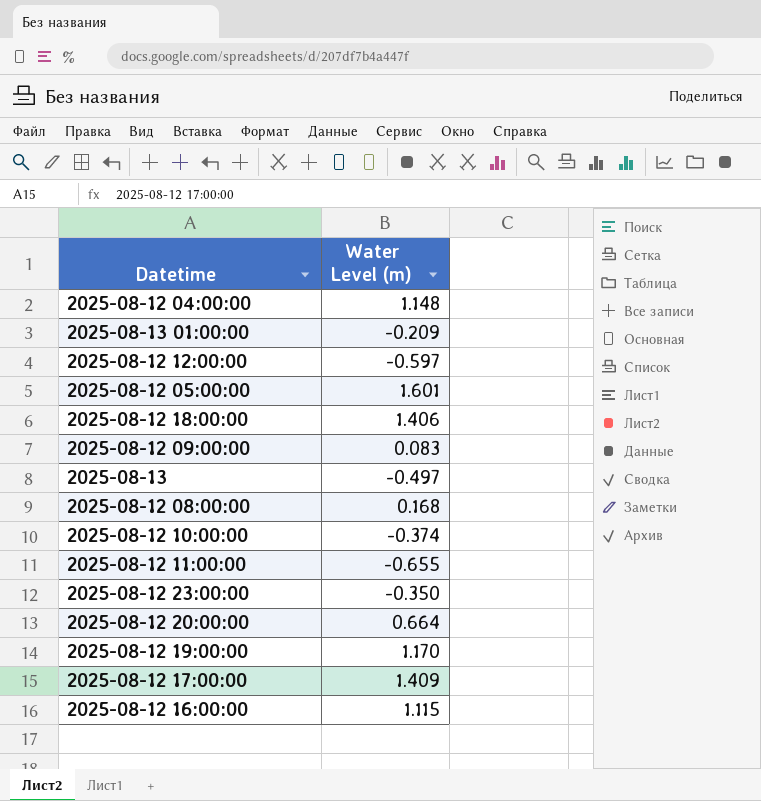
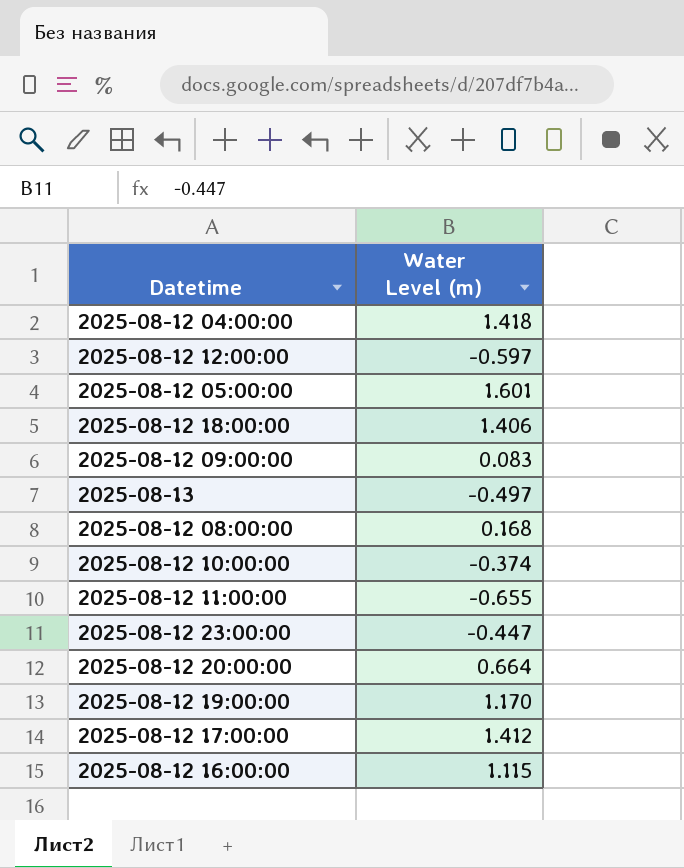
row 2025-08-13 01:00:00: -0.209 -> none
2025-08-12 04:00:00 | Water Level (m): 1.148 -> 1.418
2025-08-12 23:00:00 | Water Level (m): -0.350 -> -0.447
2025-08-12 17:00:00 | Water Level (m): 1.409 -> 1.412

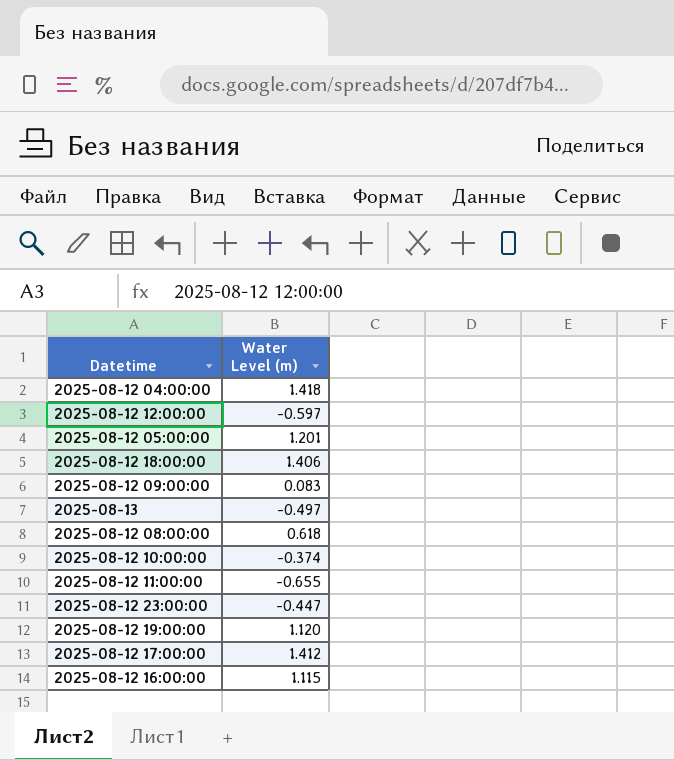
row 2025-08-12 20:00:00: 0.664 -> none
2025-08-12 05:00:00 | Water Level (m): 1.601 -> 1.201
2025-08-12 08:00:00 | Water Level (m): 0.168 -> 0.618
2025-08-12 19:00:00 | Water Level (m): 1.170 -> 1.120

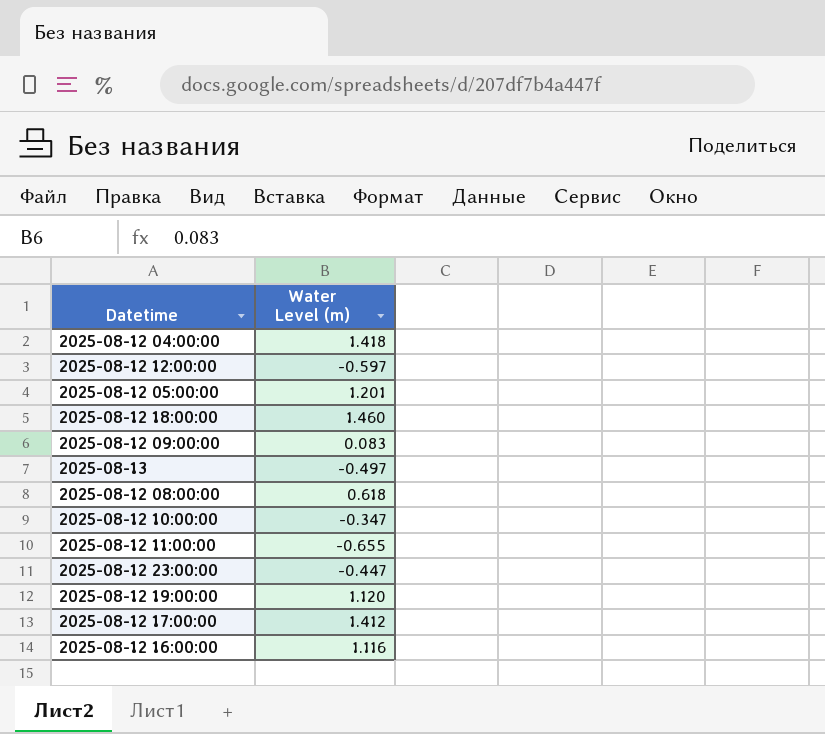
2025-08-12 18:00:00 | Water Level (m): 1.406 -> 1.460
2025-08-12 10:00:00 | Water Level (m): -0.374 -> -0.347
2025-08-12 16:00:00 | Water Level (m): 1.115 -> 1.116

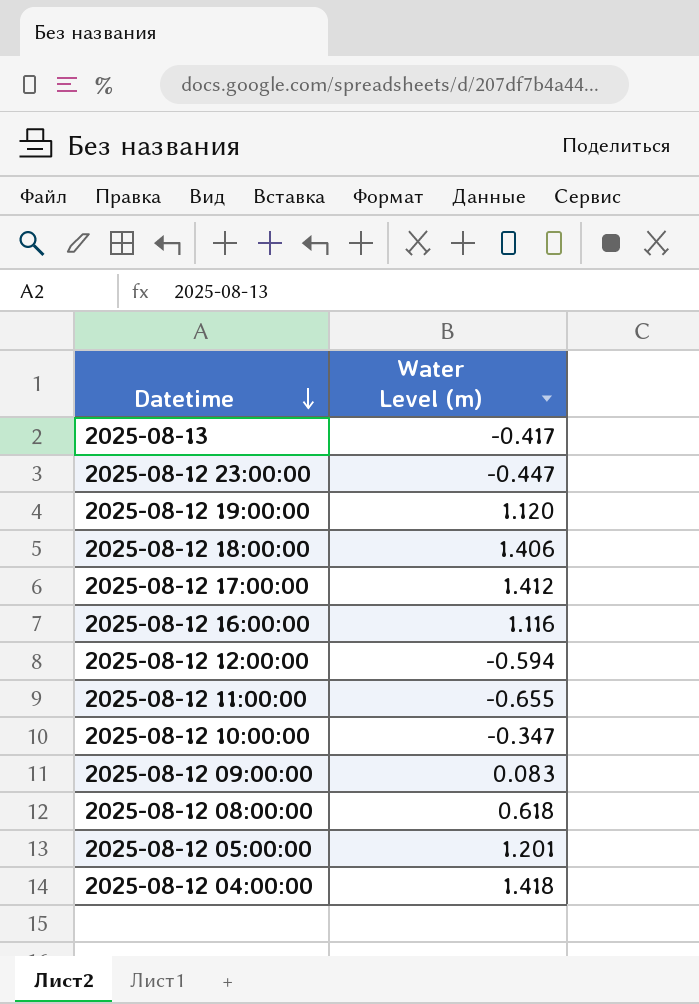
row order: none -> Datetime descending
2025-08-13 | Water Level (m): -0.497 -> -0.417
2025-08-12 18:00:00 | Water Level (m): 1.460 -> 1.406
2025-08-12 12:00:00 | Water Level (m): -0.597 -> -0.594

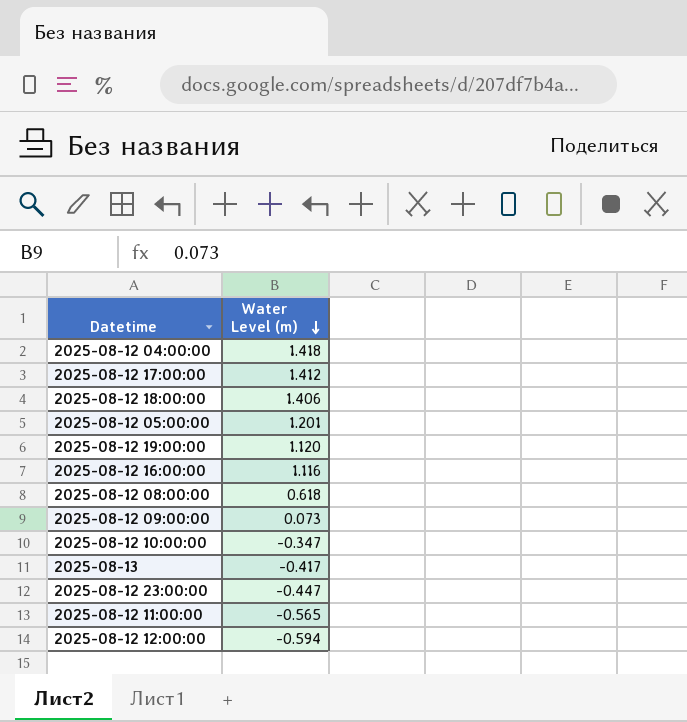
row order: Datetime descending -> Water Level (m) descending
2025-08-12 09:00:00 | Water Level (m): 0.083 -> 0.073
2025-08-12 11:00:00 | Water Level (m): -0.655 -> -0.565

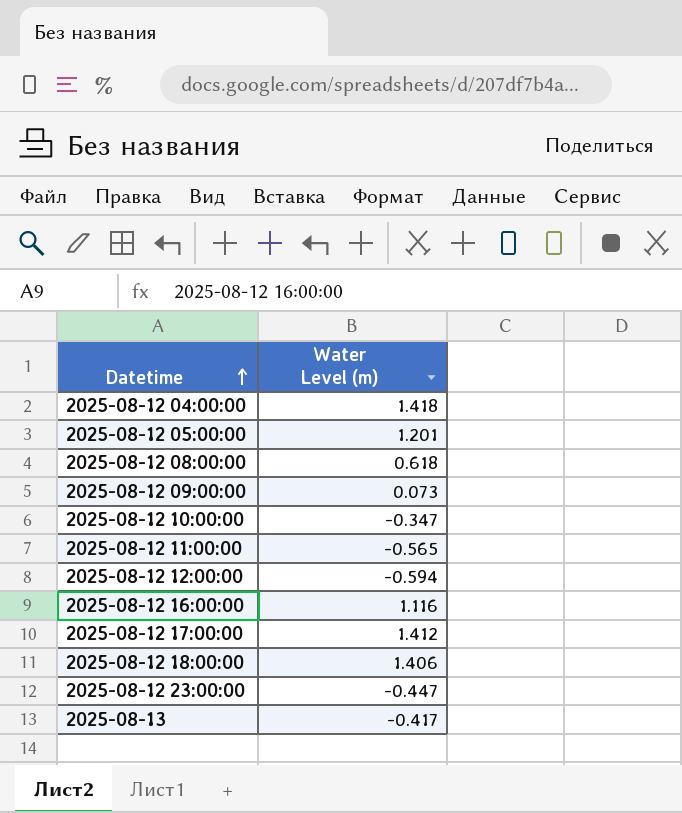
row order: Water Level (m) descending -> Datetime ascending
row 2025-08-12 19:00:00: 1.120 -> none

